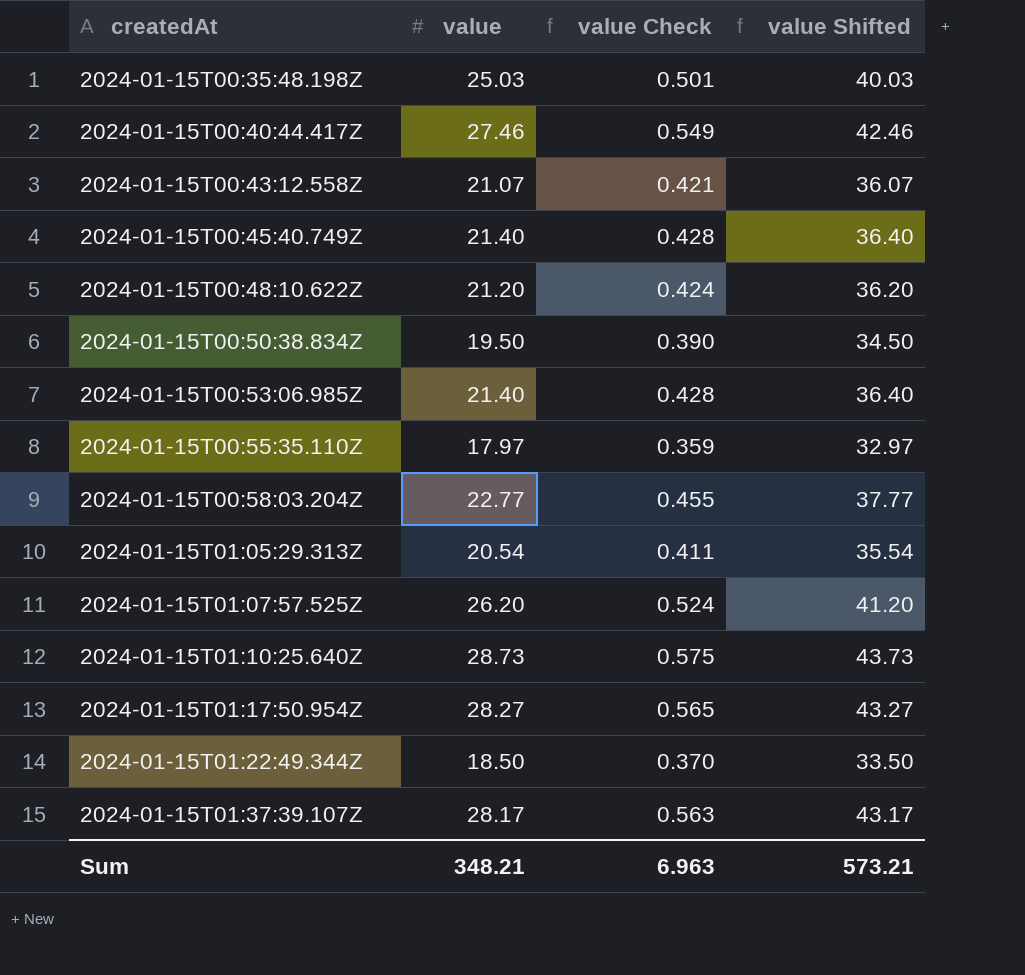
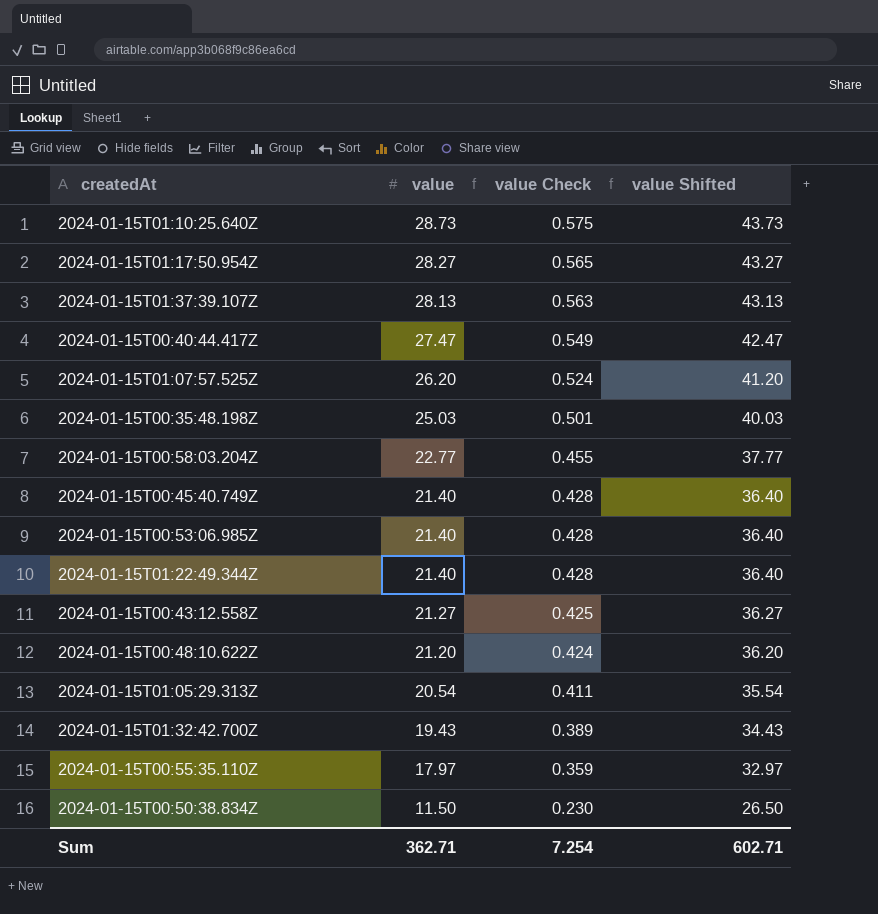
row order: createdAt ascending -> value descending
2024-01-15T01:37:39.107Z | value: 28.17 -> 28.13
2024-01-15T01:37:39.107Z | value Shifted: 43.17 -> 43.13
2024-01-15T00:40:44.417Z | value: 27.46 -> 27.47
2024-01-15T00:40:44.417Z | value Shifted: 42.46 -> 42.47
2024-01-15T01:22:49.344Z | value: 18.50 -> 21.40
2024-01-15T01:22:49.344Z | value Check: 0.370 -> 0.428
2024-01-15T01:22:49.344Z | value Shifted: 33.50 -> 36.40
2024-01-15T00:43:12.558Z | value: 21.07 -> 21.27
2024-01-15T00:43:12.558Z | value Check: 0.421 -> 0.425
2024-01-15T00:43:12.558Z | value Shifted: 36.07 -> 36.27
row 2024-01-15T01:32:42.700Z: none -> 19.43 | 0.389 | 34.43
2024-01-15T00:50:38.834Z | value: 19.50 -> 11.50
2024-01-15T00:50:38.834Z | value Check: 0.390 -> 0.230
2024-01-15T00:50:38.834Z | value Shifted: 34.50 -> 26.50
Sum | value: 348.21 -> 362.71
Sum | value Check: 6.963 -> 7.254
Sum | value Shifted: 573.21 -> 602.71

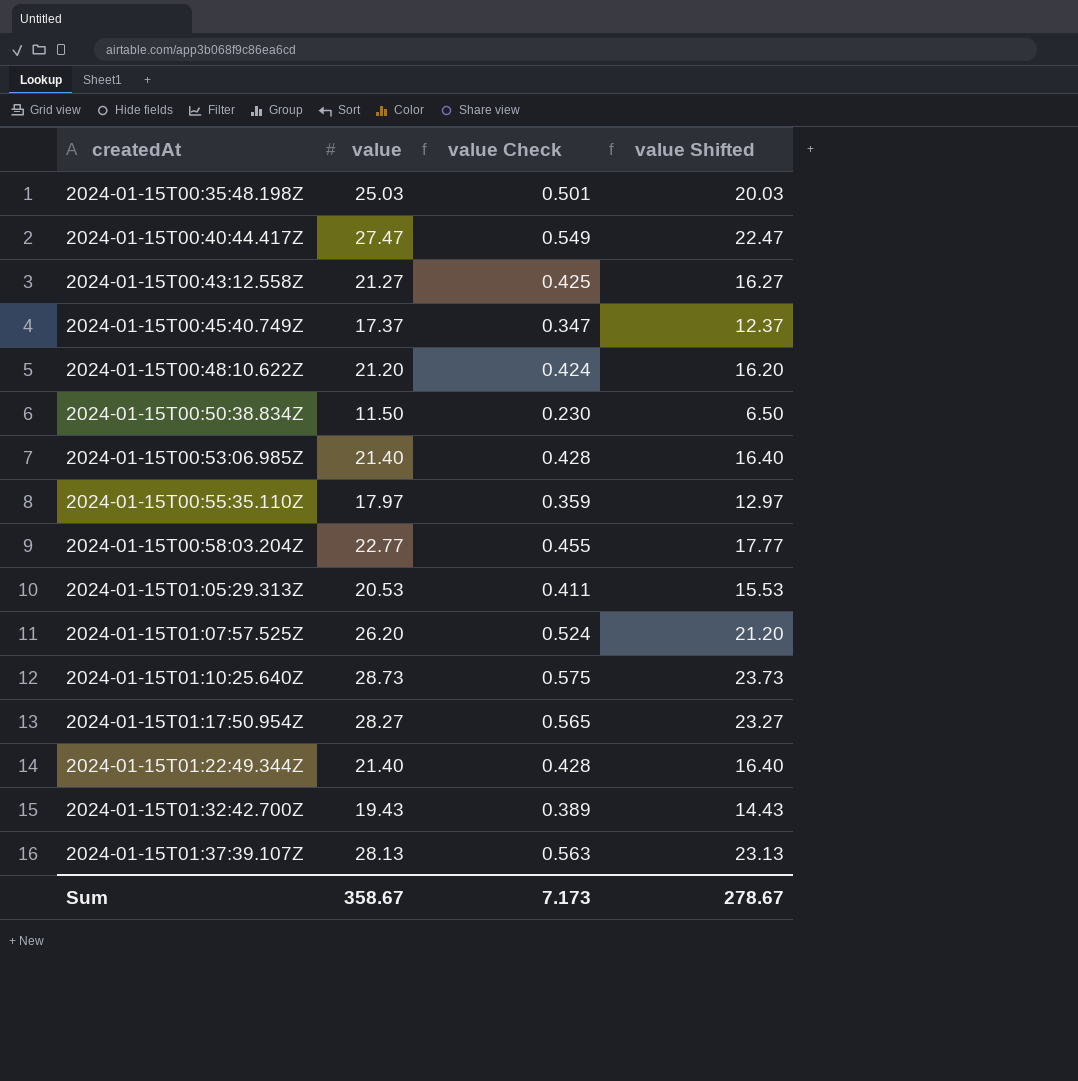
row order: value descending -> createdAt ascending
column value Shifted | formula: [value] + 15 -> [value] - 5
2024-01-15T00:45:40.749Z | value: 21.40 -> 17.37
2024-01-15T00:45:40.749Z | value Check: 0.428 -> 0.347
2024-01-15T01:05:29.313Z | value: 20.54 -> 20.53
Sum | value: 362.71 -> 358.67
Sum | value Check: 7.254 -> 7.173
Sum | value Shifted: 602.71 -> 278.67

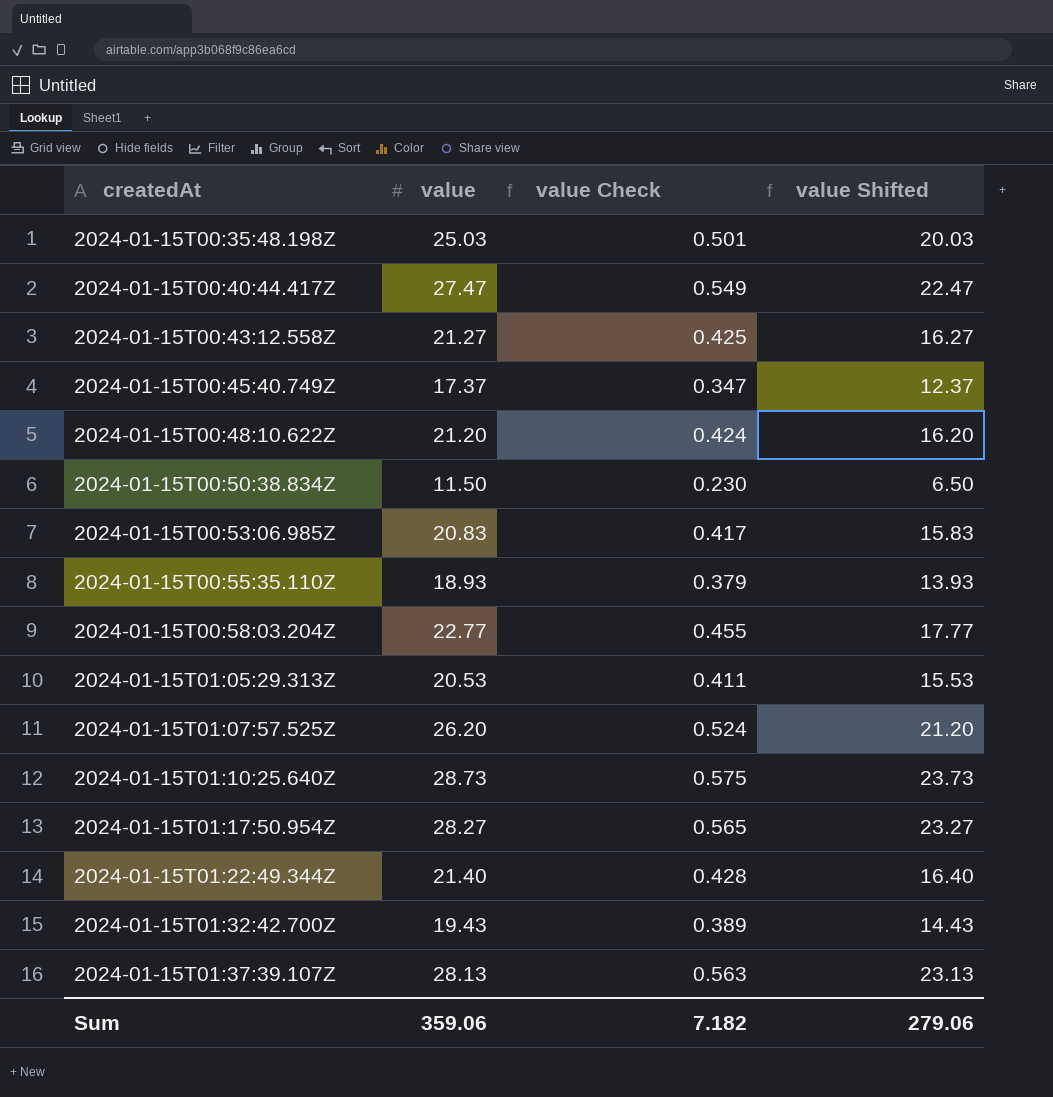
2024-01-15T00:53:06.985Z | value: 21.40 -> 20.83
2024-01-15T00:53:06.985Z | value Check: 0.428 -> 0.417
2024-01-15T00:53:06.985Z | value Shifted: 16.40 -> 15.83
2024-01-15T00:55:35.110Z | value: 17.97 -> 18.93
2024-01-15T00:55:35.110Z | value Check: 0.359 -> 0.379
2024-01-15T00:55:35.110Z | value Shifted: 12.97 -> 13.93
Sum | value: 358.67 -> 359.06
Sum | value Check: 7.173 -> 7.182
Sum | value Shifted: 278.67 -> 279.06

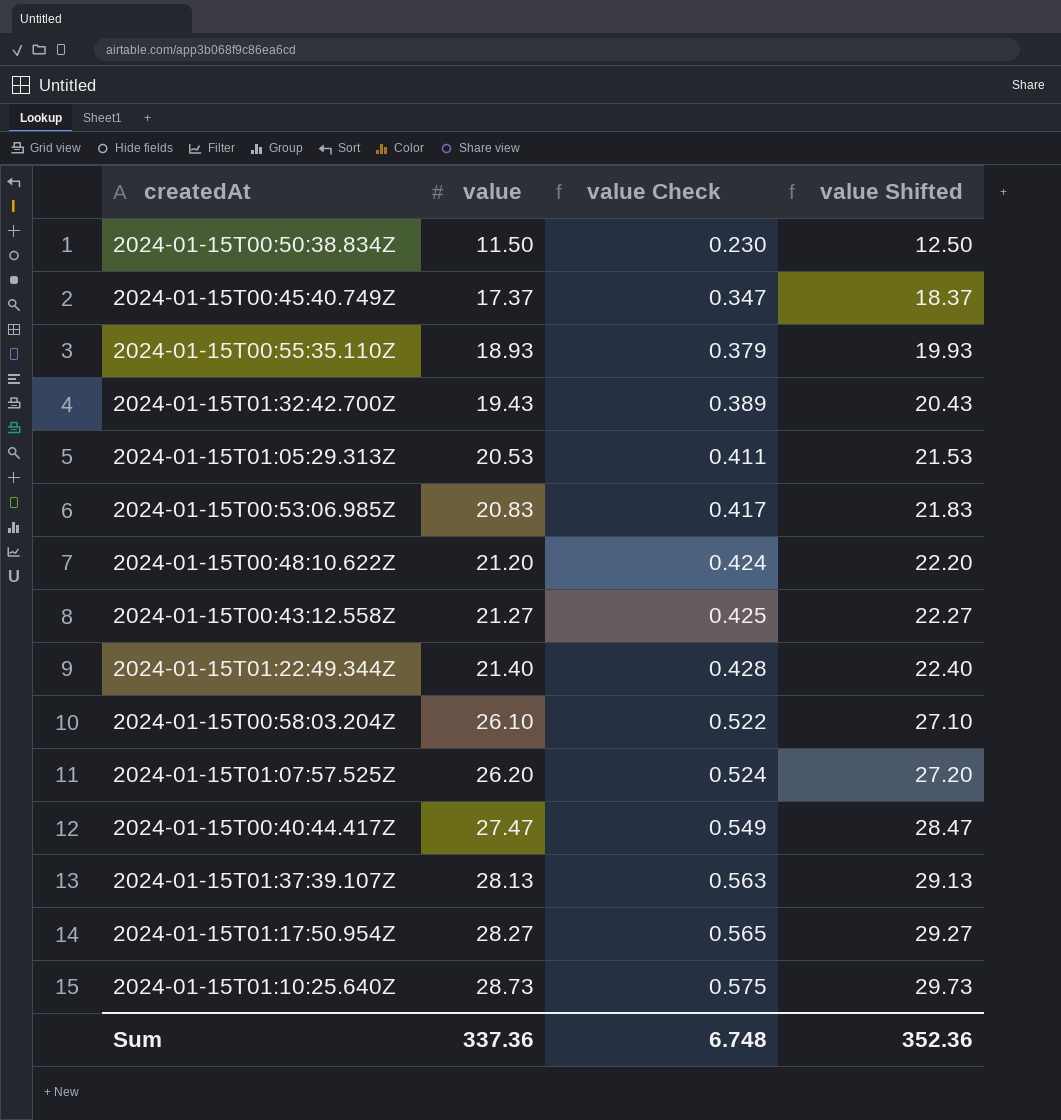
row order: createdAt ascending -> value ascending
column value Shifted | formula: [value] - 5 -> [value] + 1
row 2024-01-15T00:35:48.198Z: 25.03 | 0.501 | 20.03 -> none
2024-01-15T00:58:03.204Z | value: 22.77 -> 26.10
2024-01-15T00:58:03.204Z | value Check: 0.455 -> 0.522
Sum | value: 359.06 -> 337.36
Sum | value Check: 7.182 -> 6.748
Sum | value Shifted: 279.06 -> 352.36

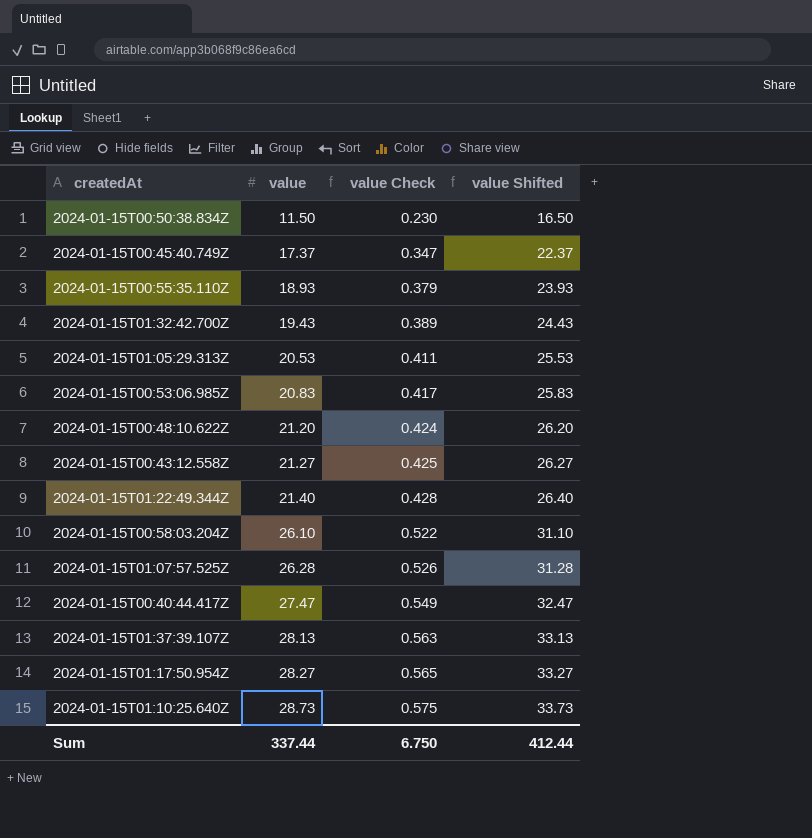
column value Shifted | formula: [value] + 1 -> [value] + 5
2024-01-15T01:07:57.525Z | value: 26.20 -> 26.28
2024-01-15T01:07:57.525Z | value Check: 0.524 -> 0.526
Sum | value: 337.36 -> 337.44
Sum | value Check: 6.748 -> 6.750
Sum | value Shifted: 352.36 -> 412.44

